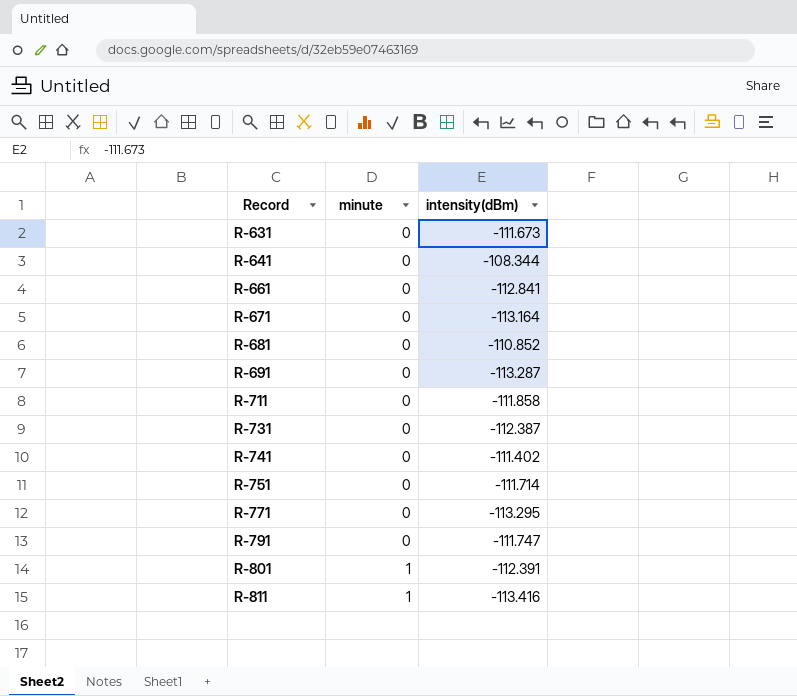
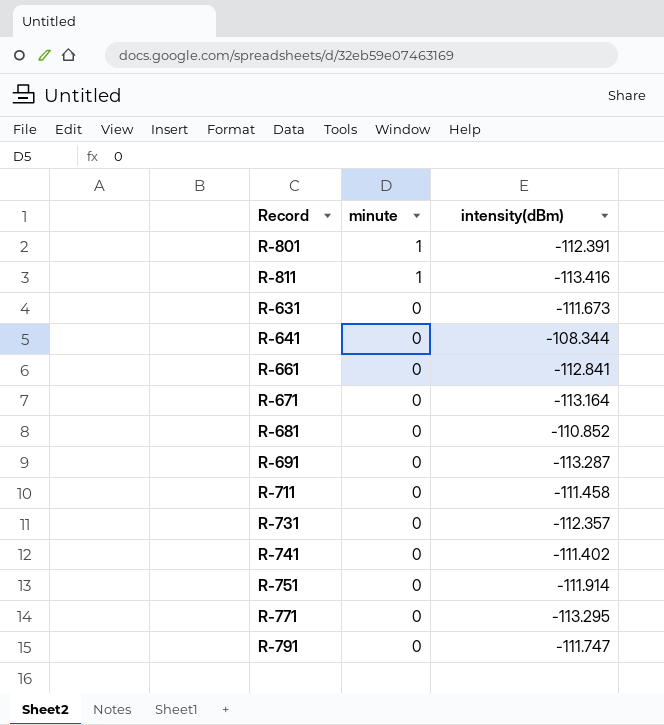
row order: Record ascending -> minute descending
R-711 | intensity(dBm): -111.858 -> -111.458
R-731 | intensity(dBm): -112.387 -> -112.357
R-751 | intensity(dBm): -111.714 -> -111.914

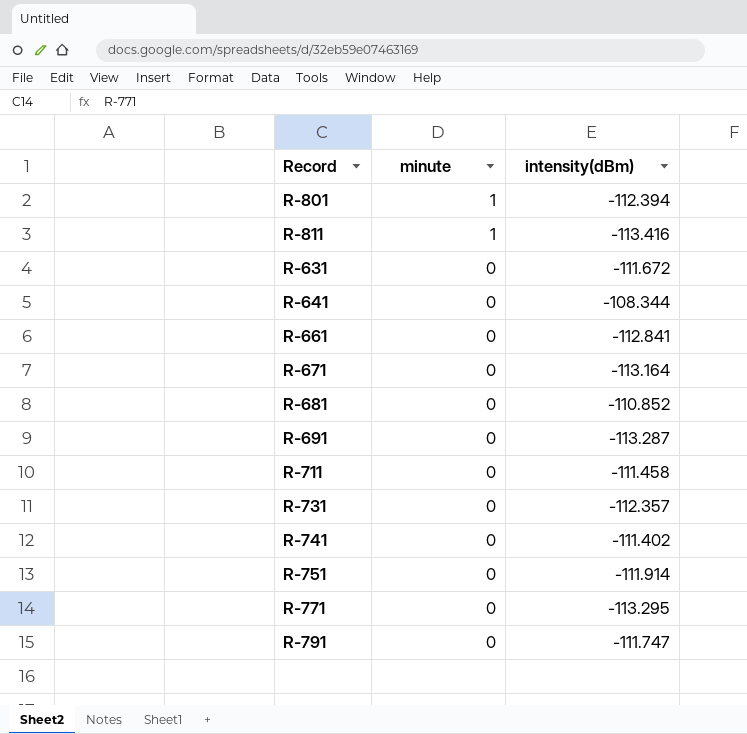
R-801 | intensity(dBm): -112.391 -> -112.394
R-631 | intensity(dBm): -111.673 -> -111.672

